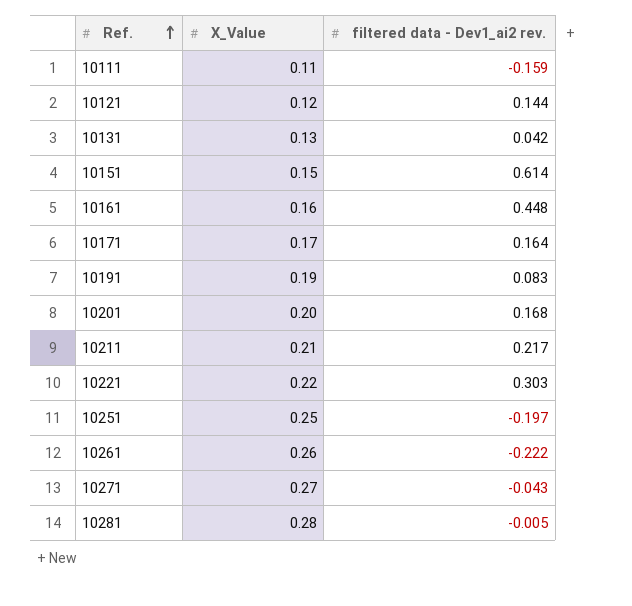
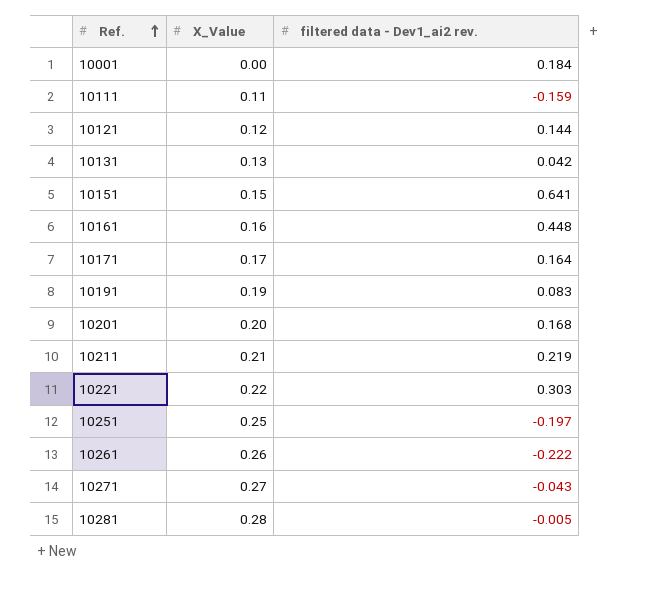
row 10001: none -> 0.00 | 0.184
10151 | filtered data - Dev1_ai2 rev.: 0.614 -> 0.641
10211 | filtered data - Dev1_ai2 rev.: 0.217 -> 0.219

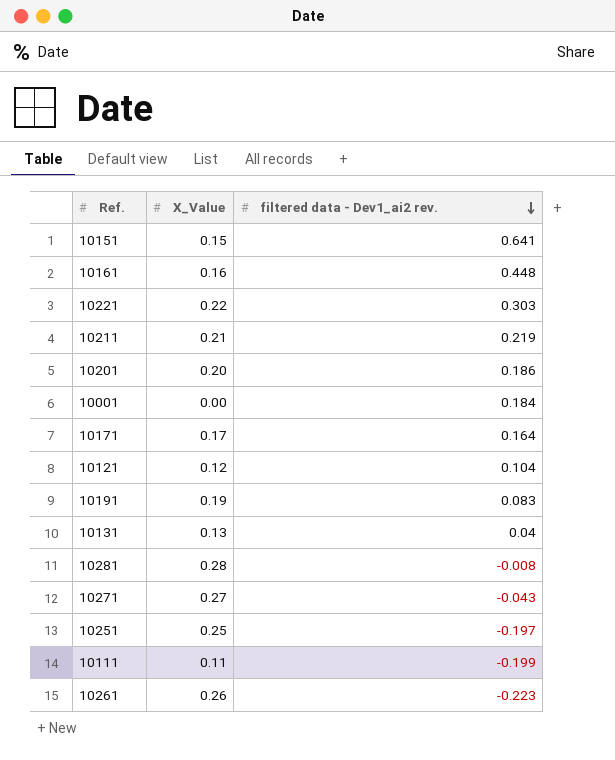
row order: Ref. ascending -> filtered data - Dev1_ai2 rev. descending
10201 | filtered data - Dev1_ai2 rev.: 0.168 -> 0.186
10121 | filtered data - Dev1_ai2 rev.: 0.144 -> 0.104
10131 | filtered data - Dev1_ai2 rev.: 0.042 -> 0.04
10281 | filtered data - Dev1_ai2 rev.: -0.005 -> -0.008
10111 | filtered data - Dev1_ai2 rev.: -0.159 -> -0.199
10261 | filtered data - Dev1_ai2 rev.: -0.222 -> -0.223

